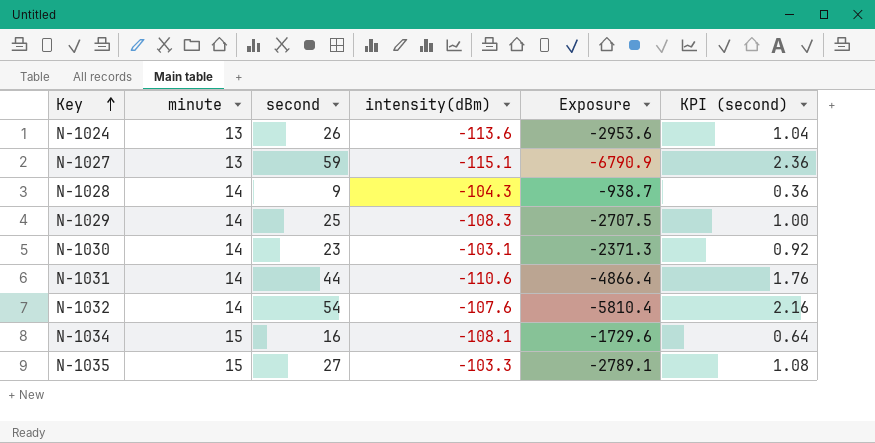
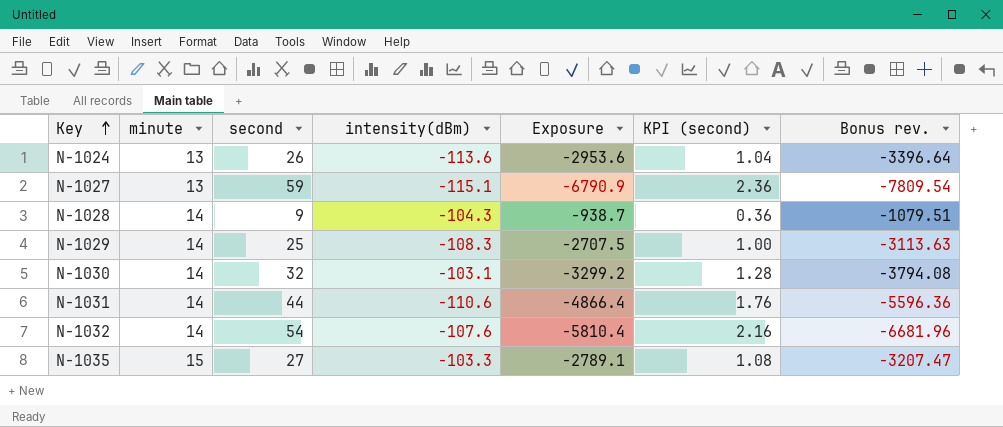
column Bonus rev. | formula: none -> [Exposure] * 1.15
row N-1034: 15 | 16 | -108.1 | -1729.6 | 0.64 -> none
N-1030 | second: 23 -> 32
N-1030 | Exposure: -2371.3 -> -3299.2
N-1030 | KPI (second): 0.92 -> 1.28

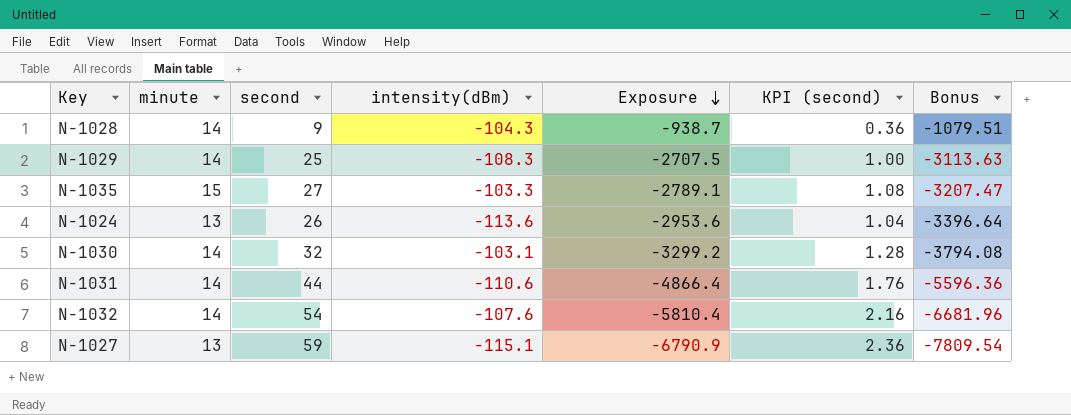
row order: Key ascending -> Exposure descending
column name: Bonus rev. -> Bonus

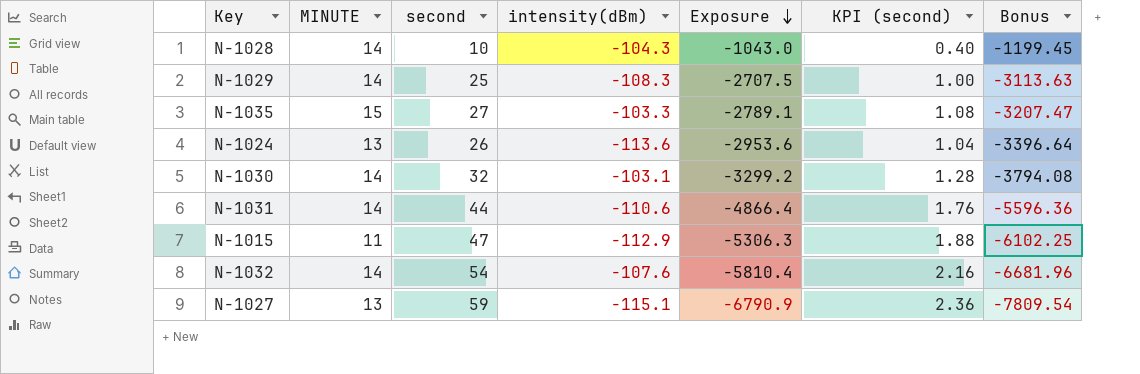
column name: minute -> MINUTE
N-1028 | second: 9 -> 10
N-1028 | Exposure: -938.7 -> -1043.0
N-1028 | KPI (second): 0.36 -> 0.40
N-1028 | Bonus: -1079.51 -> -1199.45
row N-1015: none -> 11 | 47 | -112.9 | -5306.3 | 1.88 | -6102.25

